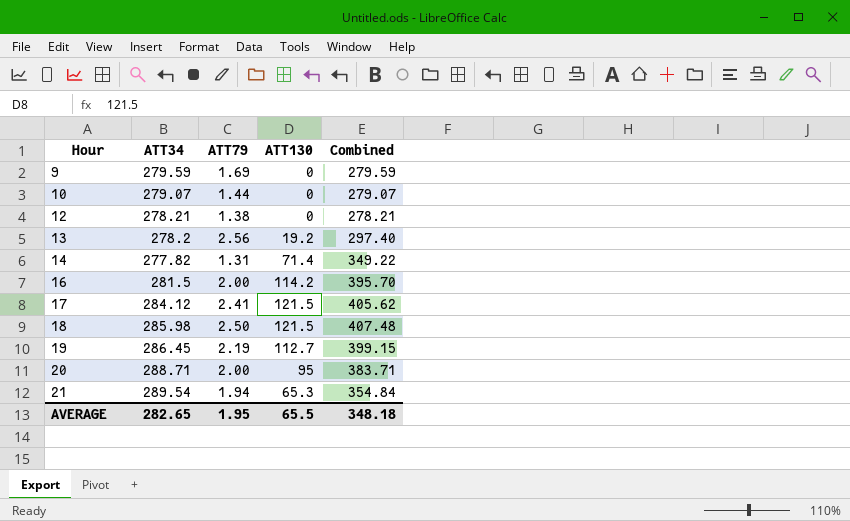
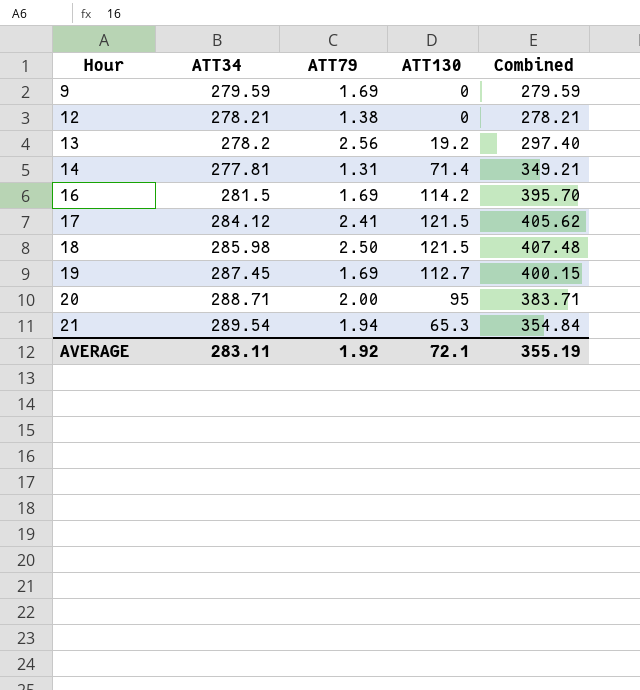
row 10: 279.07 | 1.44 | 0 | 279.07 -> none
14 | ATT34: 277.82 -> 277.81
14 | Combined: 349.22 -> 349.21
16 | ATT79: 2.00 -> 1.69
19 | ATT34: 286.45 -> 287.45
19 | ATT79: 2.19 -> 1.69
19 | Combined: 399.15 -> 400.15
AVERAGE | ATT34: 282.65 -> 283.11
AVERAGE | ATT79: 1.95 -> 1.92
AVERAGE | ATT130: 65.5 -> 72.1
AVERAGE | Combined: 348.18 -> 355.19

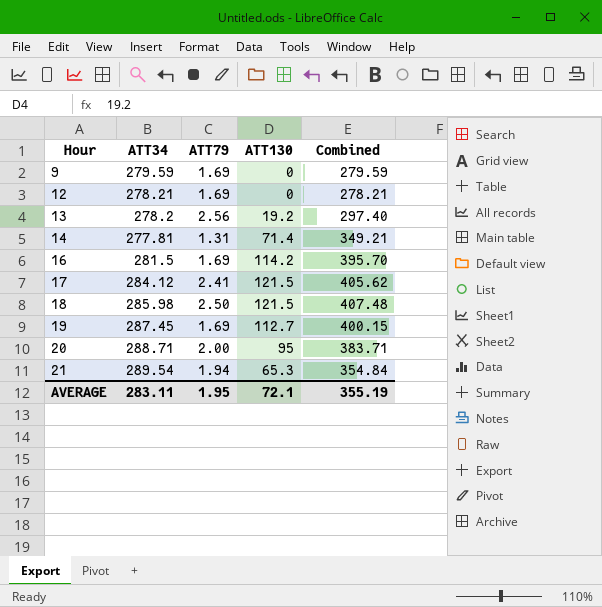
12 | ATT79: 1.38 -> 1.69
AVERAGE | ATT79: 1.92 -> 1.95

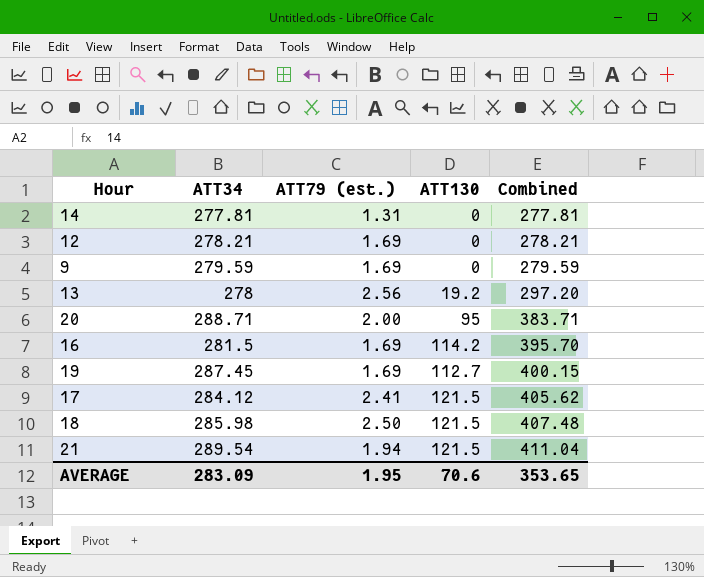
row order: Hour ascending -> Combined ascending
column name: ATT79 -> ATT79 (est.)
14 | ATT130: 71.4 -> 0
14 | Combined: 349.21 -> 277.81
13 | ATT34: 278.2 -> 278
13 | Combined: 297.40 -> 297.20
21 | ATT130: 65.3 -> 121.5
21 | Combined: 354.84 -> 411.04
AVERAGE | ATT34: 283.11 -> 283.09
AVERAGE | ATT130: 72.1 -> 70.6
AVERAGE | Combined: 355.19 -> 353.65

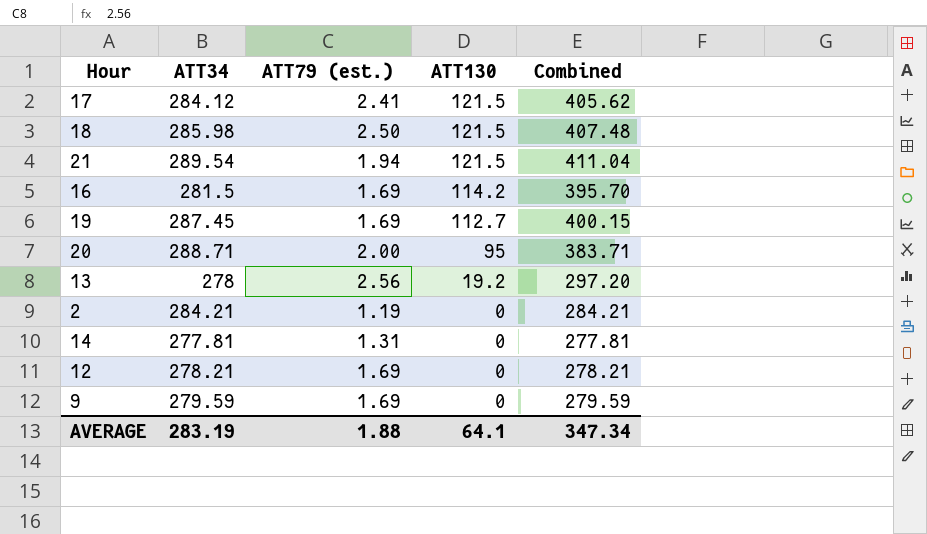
row order: Combined ascending -> ATT130 descending
row 2: none -> 284.21 | 1.19 | 0 | 284.21
AVERAGE | ATT34: 283.09 -> 283.19
AVERAGE | ATT79 (est.): 1.95 -> 1.88
AVERAGE | ATT130: 70.6 -> 64.1
AVERAGE | Combined: 353.65 -> 347.34

